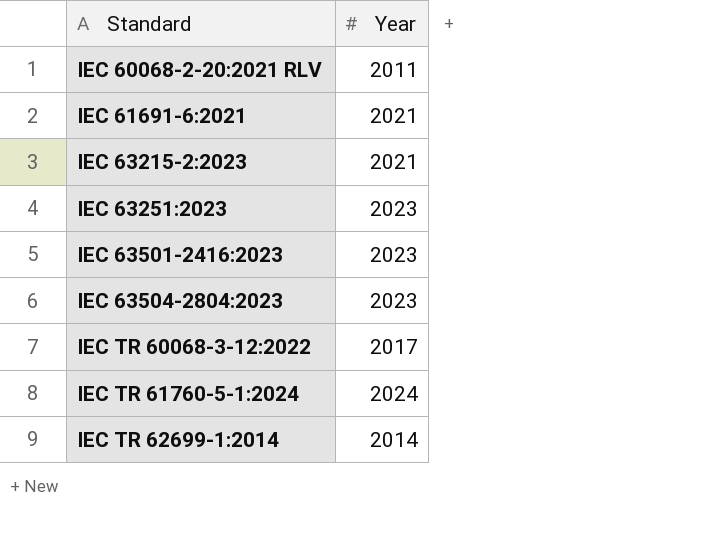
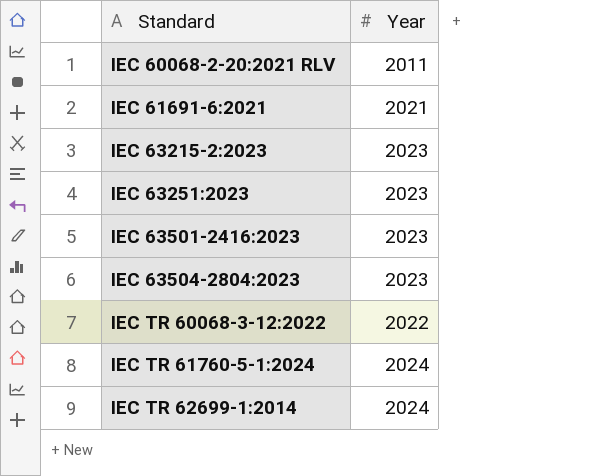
IEC 63215-2:2023 | Year: 2021 -> 2023
IEC TR 60068-3-12:2022 | Year: 2017 -> 2022
IEC TR 62699-1:2014 | Year: 2014 -> 2024

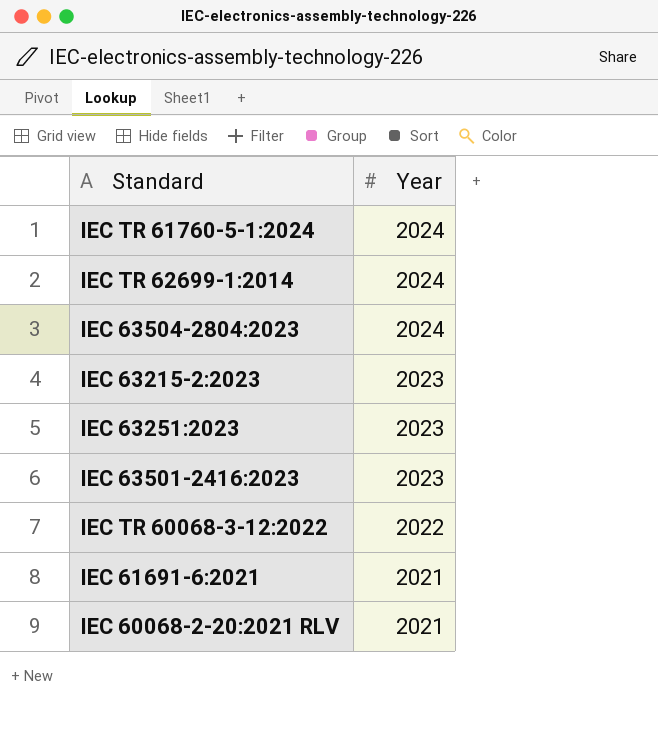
row order: Standard ascending -> Year descending
IEC 63504-2804:2023 | Year: 2023 -> 2024
IEC 60068-2-20:2021 RLV | Year: 2011 -> 2021

